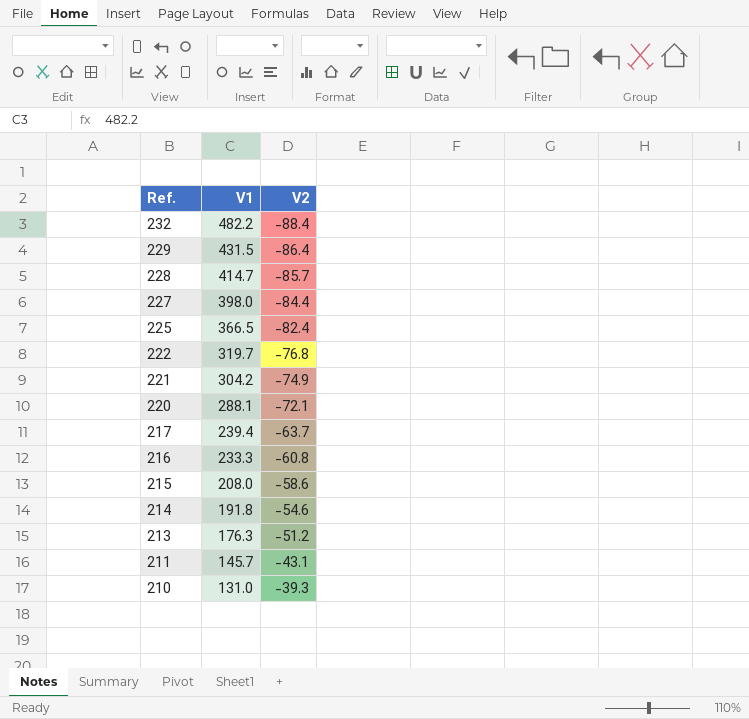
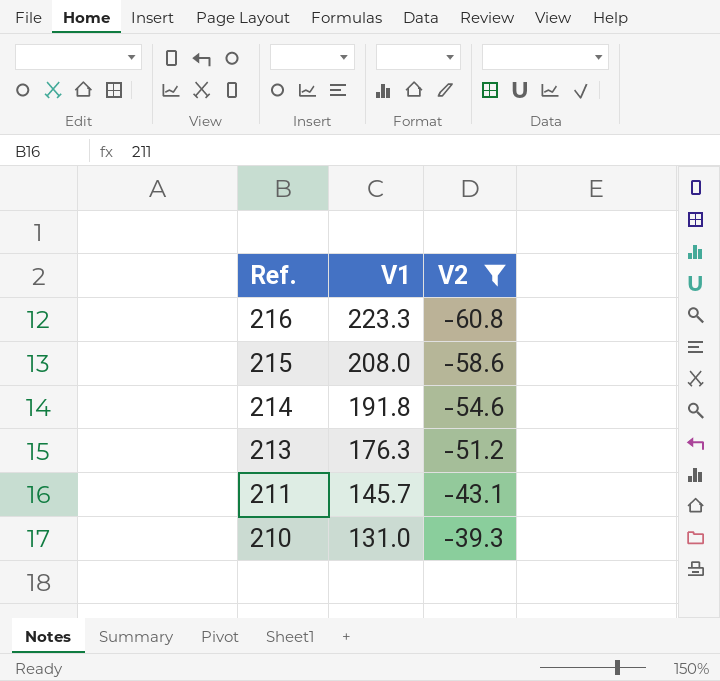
filter: none -> V2 >= -60.8
216 | V1: 233.3 -> 223.3

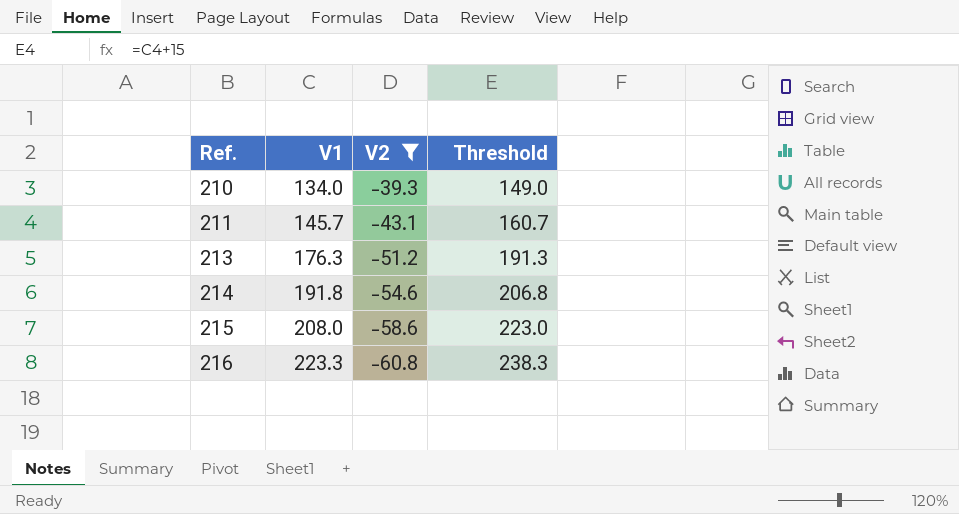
row order: Ref. descending -> Ref. ascending
column Threshold | formula: none -> [V1] + 15
210 | V1: 131.0 -> 134.0

